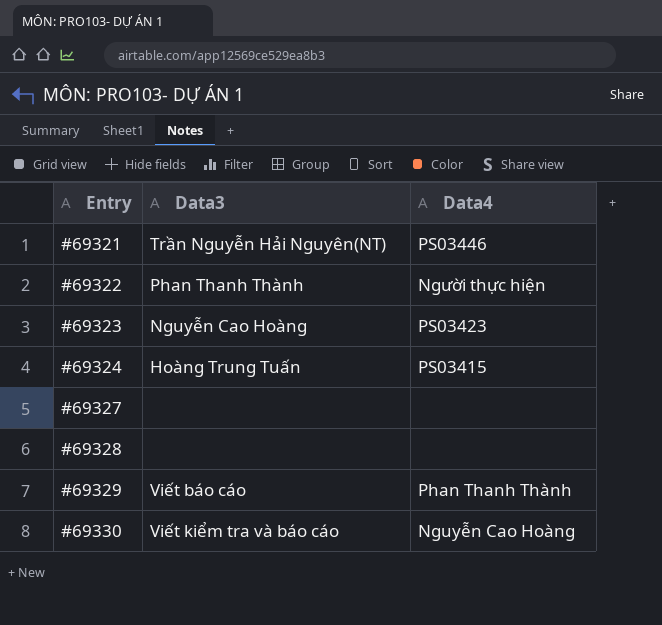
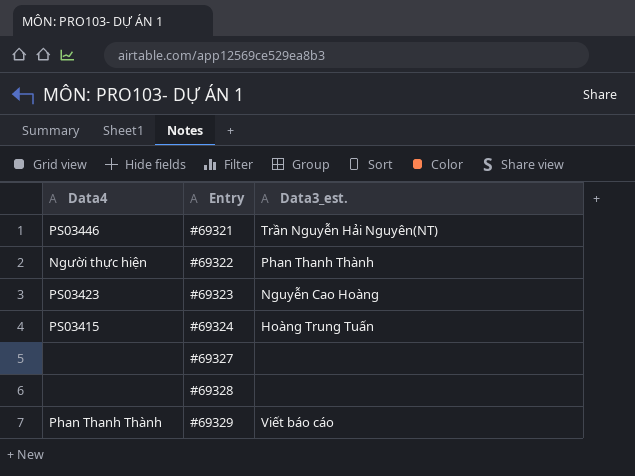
column Data4 | position: 3 -> 1
column name: Data3 -> Data3_est.
row #69330: Viết kiểm tra và báo cáo | Nguyễn Cao Hoàng -> none

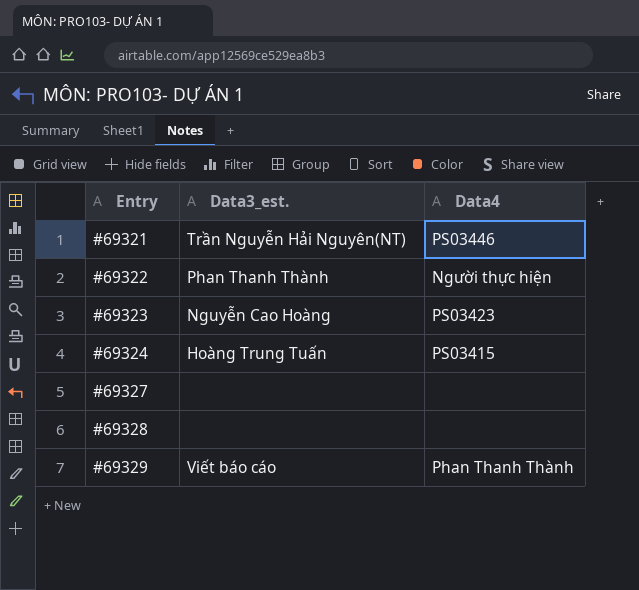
column Data4 | position: 1 -> 3

